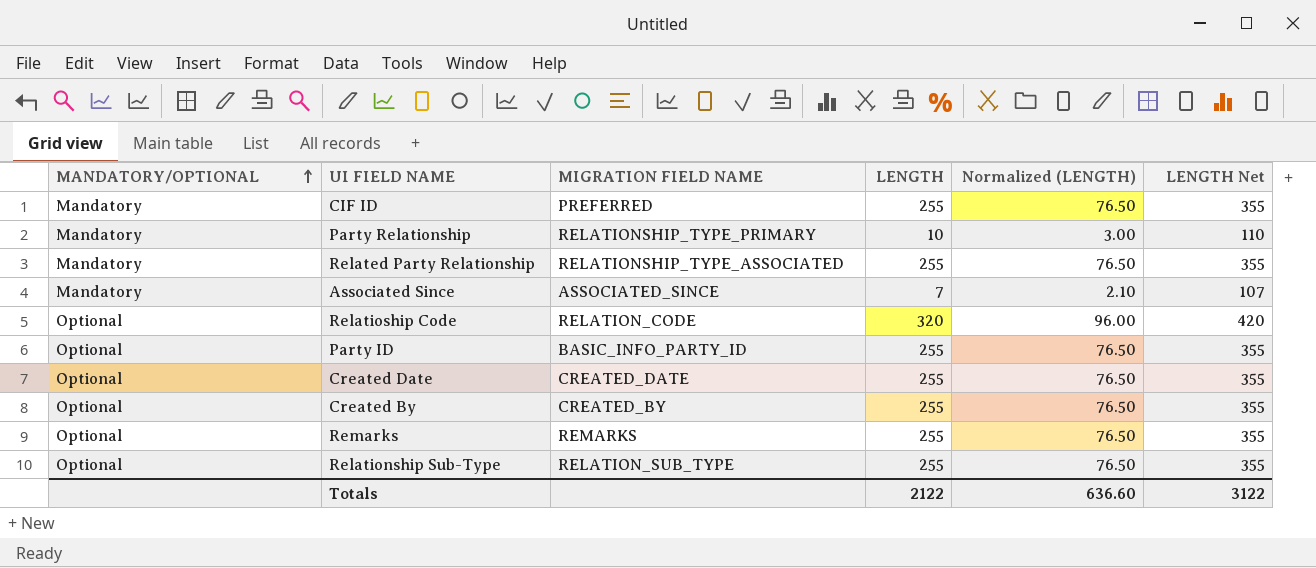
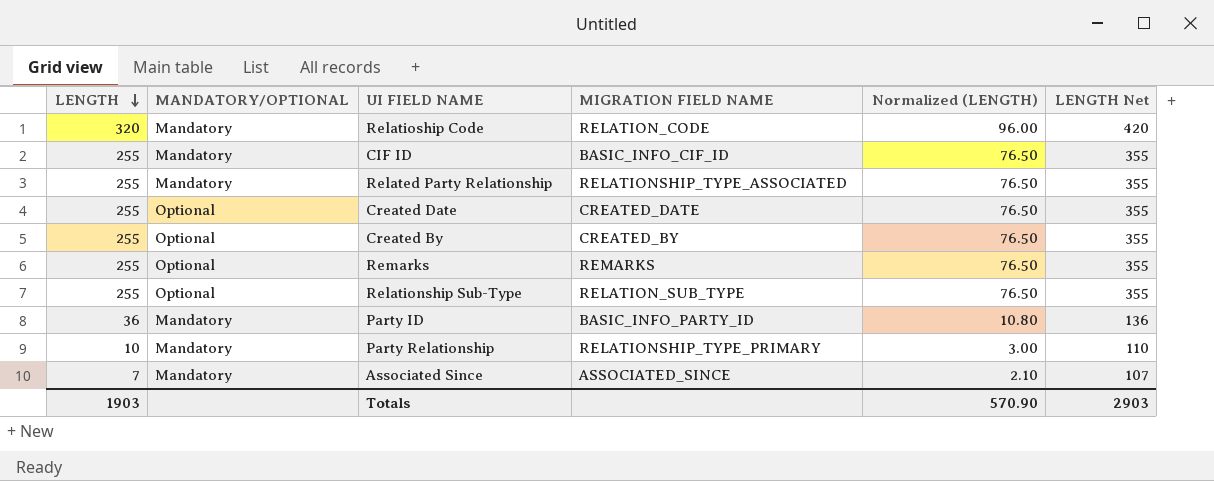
row order: MANDATORY/OPTIONAL ascending -> LENGTH descending
column LENGTH | position: 4 -> 1
Relatioship Code | MANDATORY/OPTIONAL: Optional -> Mandatory
CIF ID | MIGRATION FIELD NAME: PREFERRED -> BASIC_INFO_CIF_ID
Party ID | LENGTH: 255 -> 36
Party ID | MANDATORY/OPTIONAL: Optional -> Mandatory
Party ID | Normalized (LENGTH): 76.50 -> 10.80
Party ID | LENGTH Net: 355 -> 136
Totals | LENGTH: 2122 -> 1903
Totals | Normalized (LENGTH): 636.60 -> 570.90
Totals | LENGTH Net: 3122 -> 2903

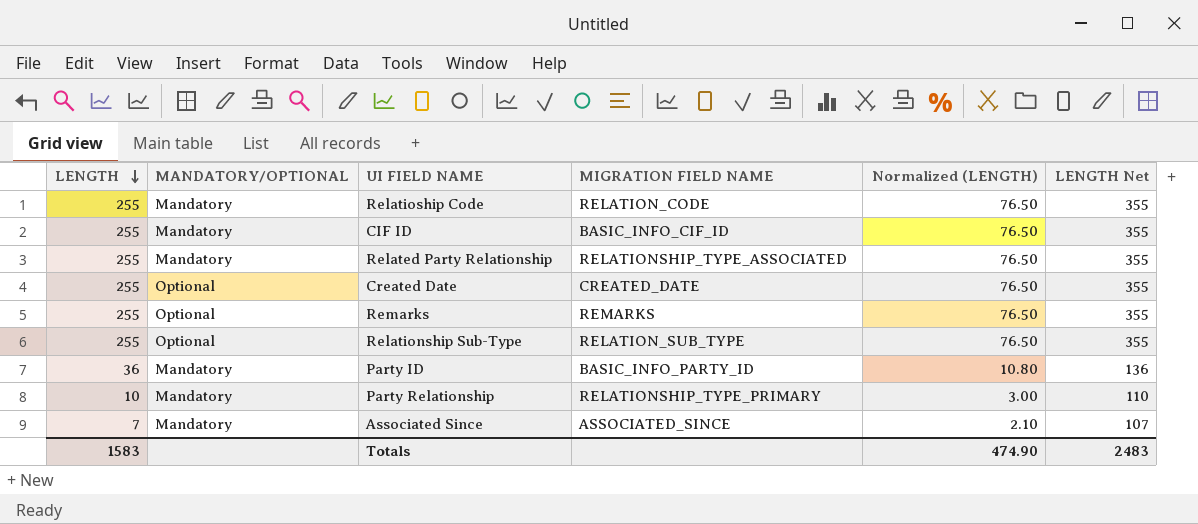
row Created By: 255 | Optional | CREATED_BY | 76.50 | 355 -> none
Relatioship Code | LENGTH: 320 -> 255
Relatioship Code | Normalized (LENGTH): 96.00 -> 76.50
Relatioship Code | LENGTH Net: 420 -> 355
Totals | LENGTH: 1903 -> 1583
Totals | Normalized (LENGTH): 570.90 -> 474.90
Totals | LENGTH Net: 2903 -> 2483

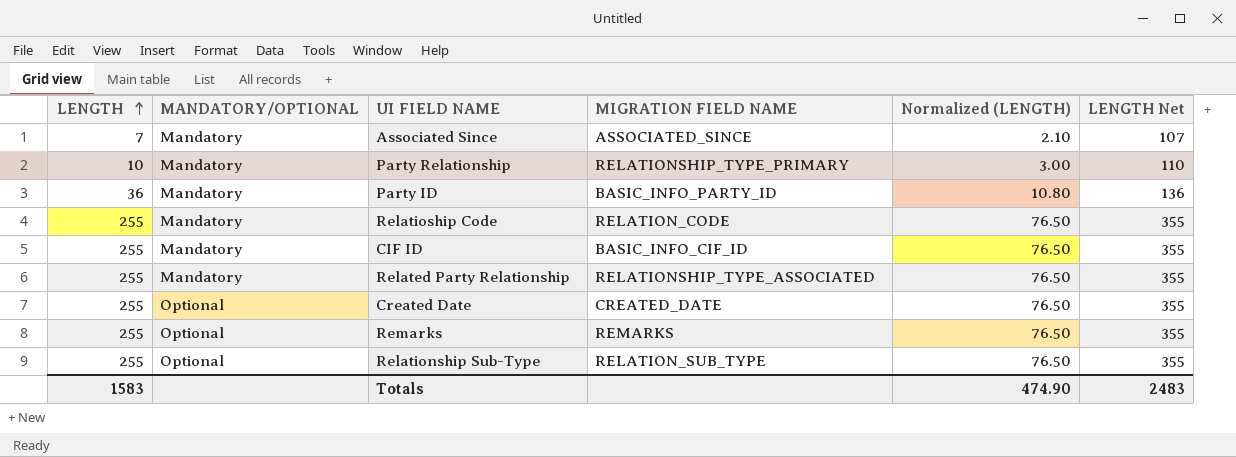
row order: LENGTH descending -> LENGTH ascending

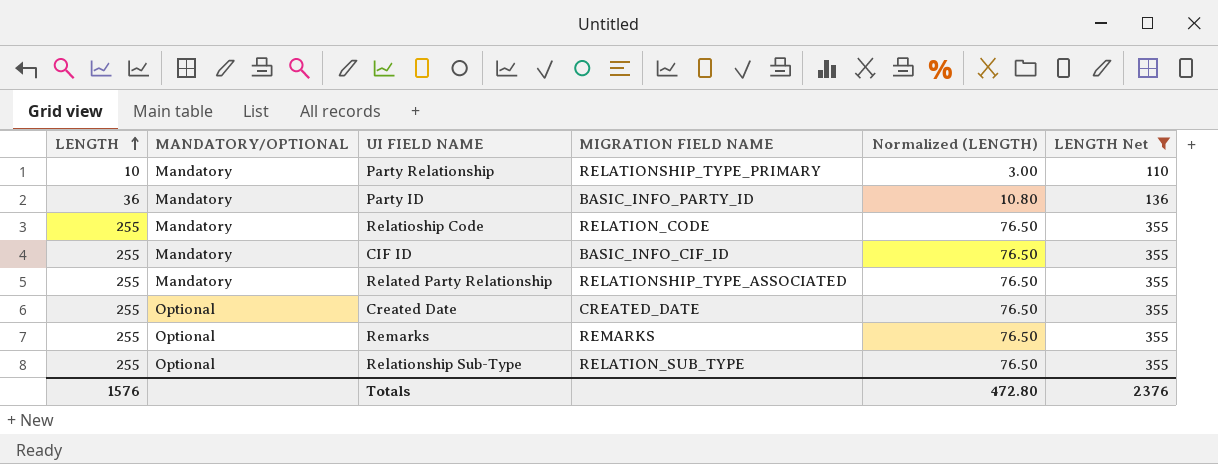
filter: none -> LENGTH Net != 107
Totals | LENGTH: 1583 -> 1576
Totals | Normalized (LENGTH): 474.90 -> 472.80
Totals | LENGTH Net: 2483 -> 2376

